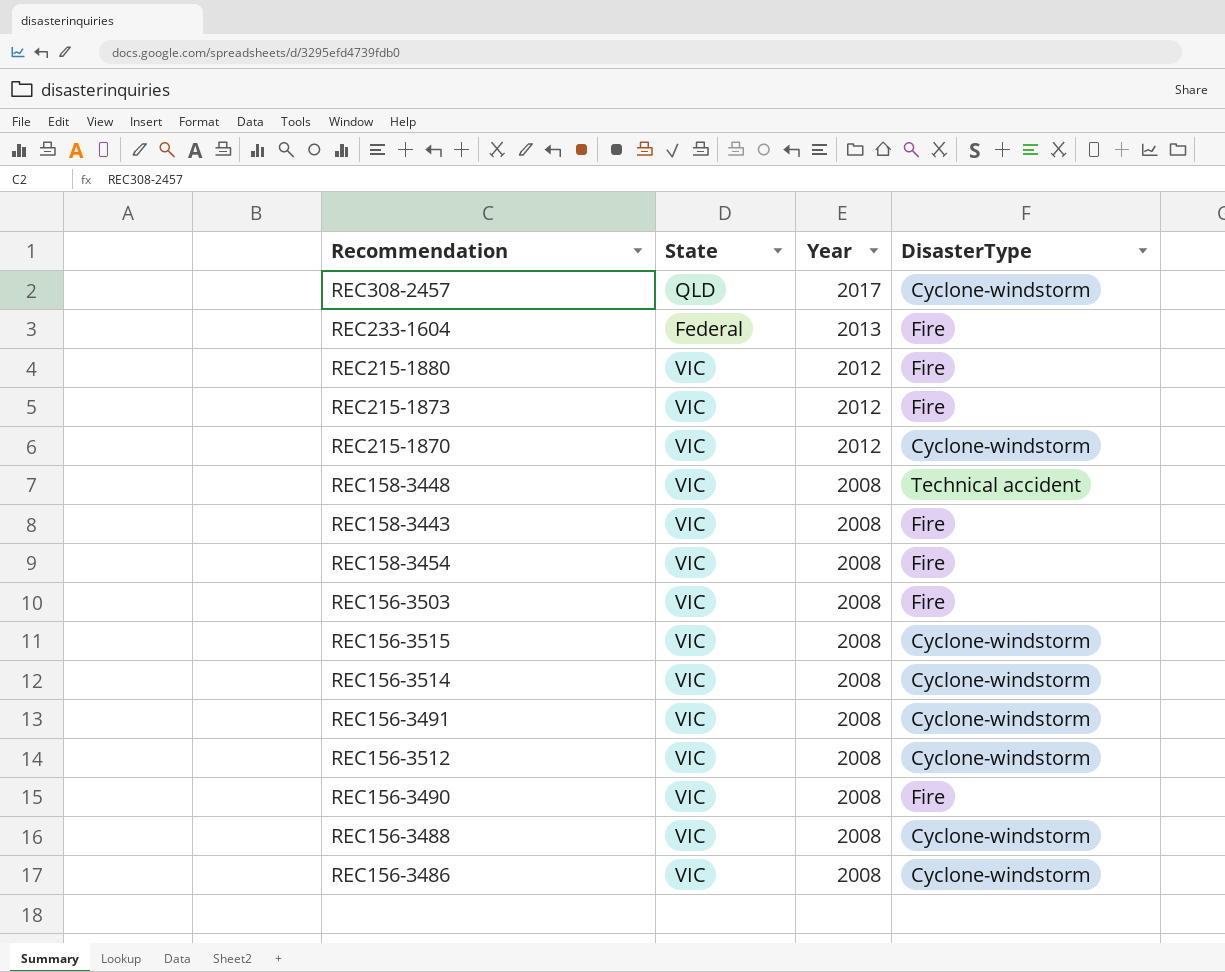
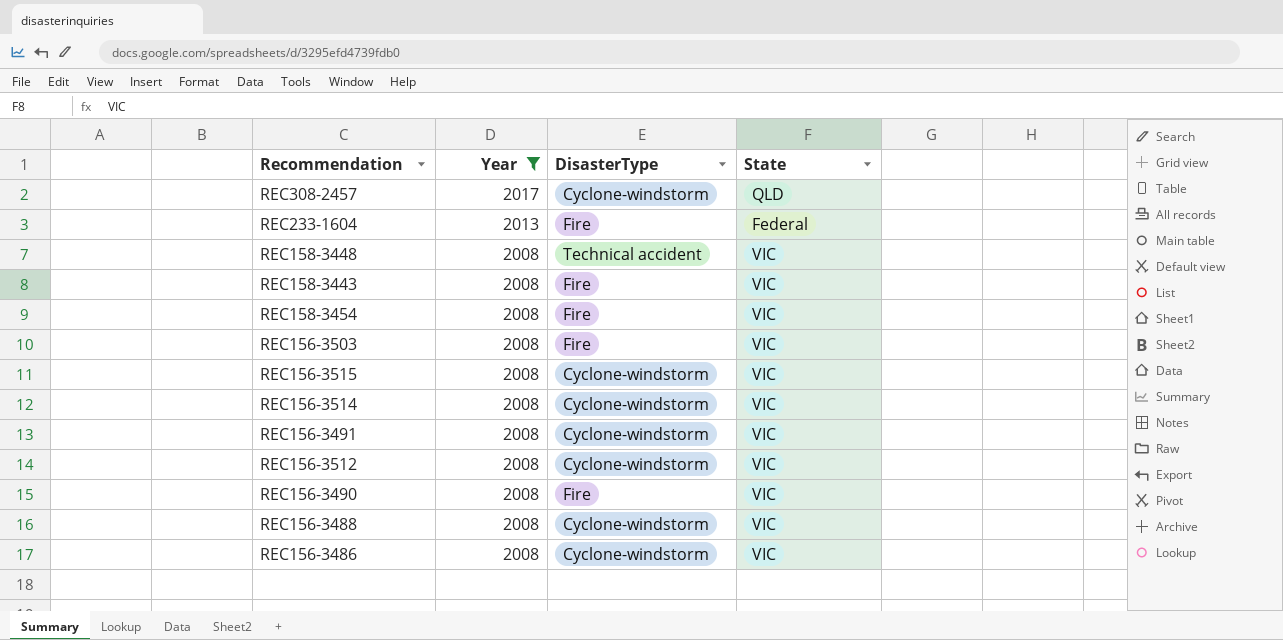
filter: none -> Year != 2012
column State | position: 2 -> 4

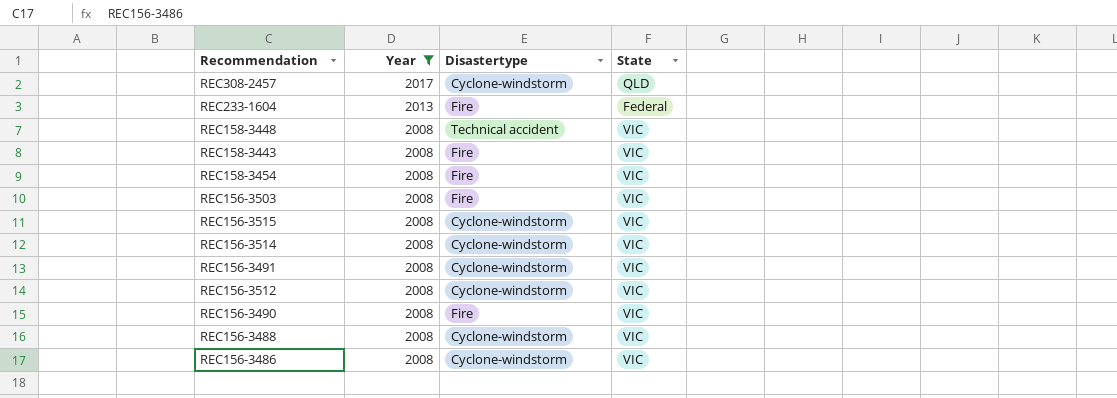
column name: DisasterType -> Disastertype

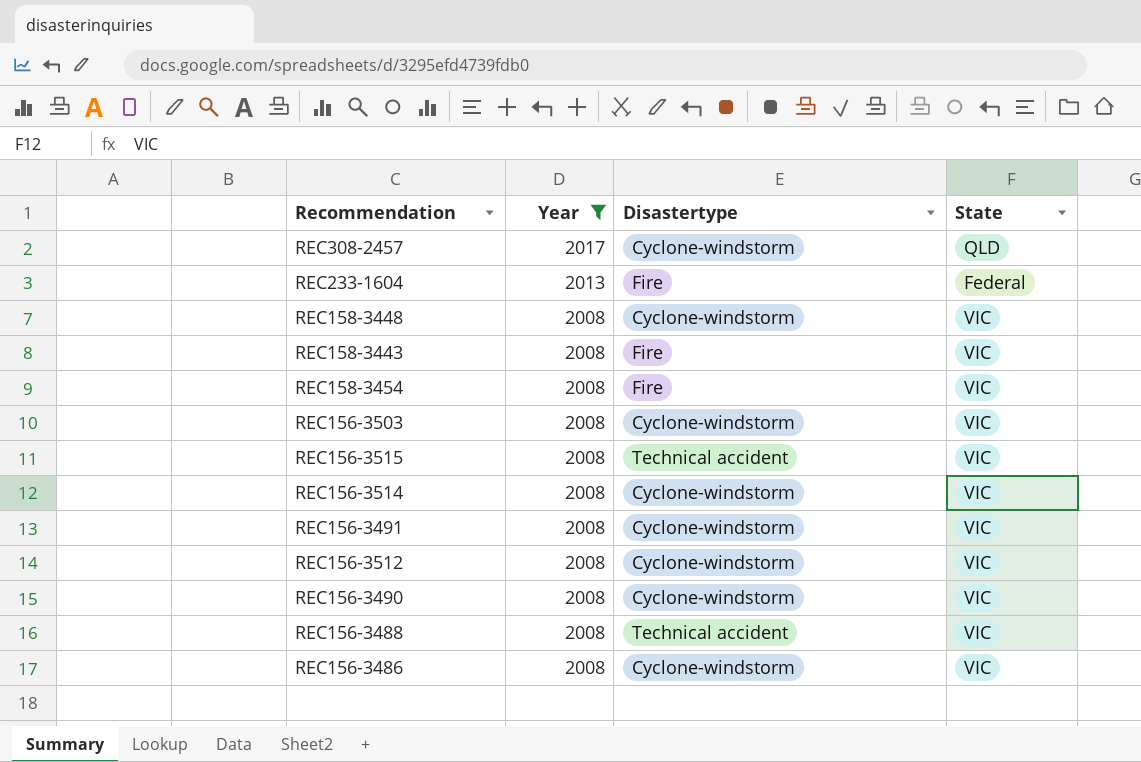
REC158-3448 | Disastertype: Technical accident -> Cyclone-windstorm
REC156-3503 | Disastertype: Fire -> Cyclone-windstorm
REC156-3515 | Disastertype: Cyclone-windstorm -> Technical accident
REC156-3490 | Disastertype: Fire -> Cyclone-windstorm
REC156-3488 | Disastertype: Cyclone-windstorm -> Technical accident

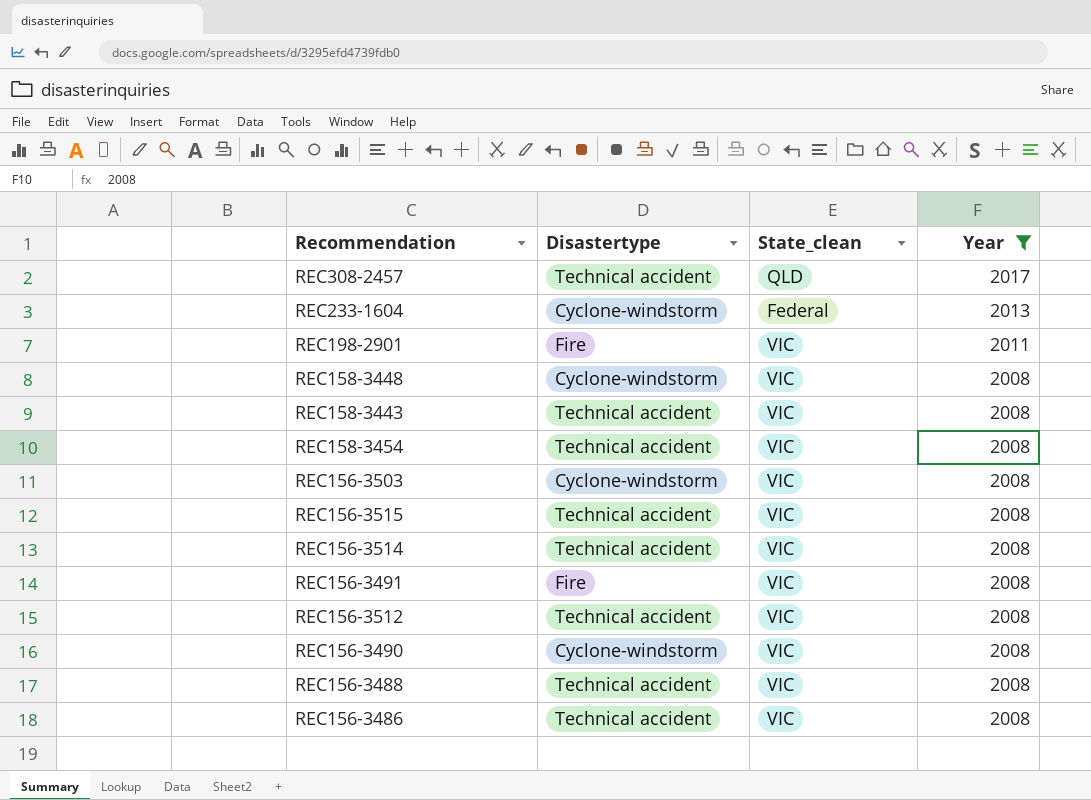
column name: State -> State_clean
column Year | position: 2 -> 4
REC308-2457 | Disastertype: Cyclone-windstorm -> Technical accident
REC233-1604 | Disastertype: Fire -> Cyclone-windstorm
row REC198-2901: none -> Fire | VIC | 2011
REC158-3443 | Disastertype: Fire -> Technical accident
REC158-3454 | Disastertype: Fire -> Technical accident
REC156-3514 | Disastertype: Cyclone-windstorm -> Technical accident
REC156-3491 | Disastertype: Cyclone-windstorm -> Fire
REC156-3512 | Disastertype: Cyclone-windstorm -> Technical accident
REC156-3486 | Disastertype: Cyclone-windstorm -> Technical accident

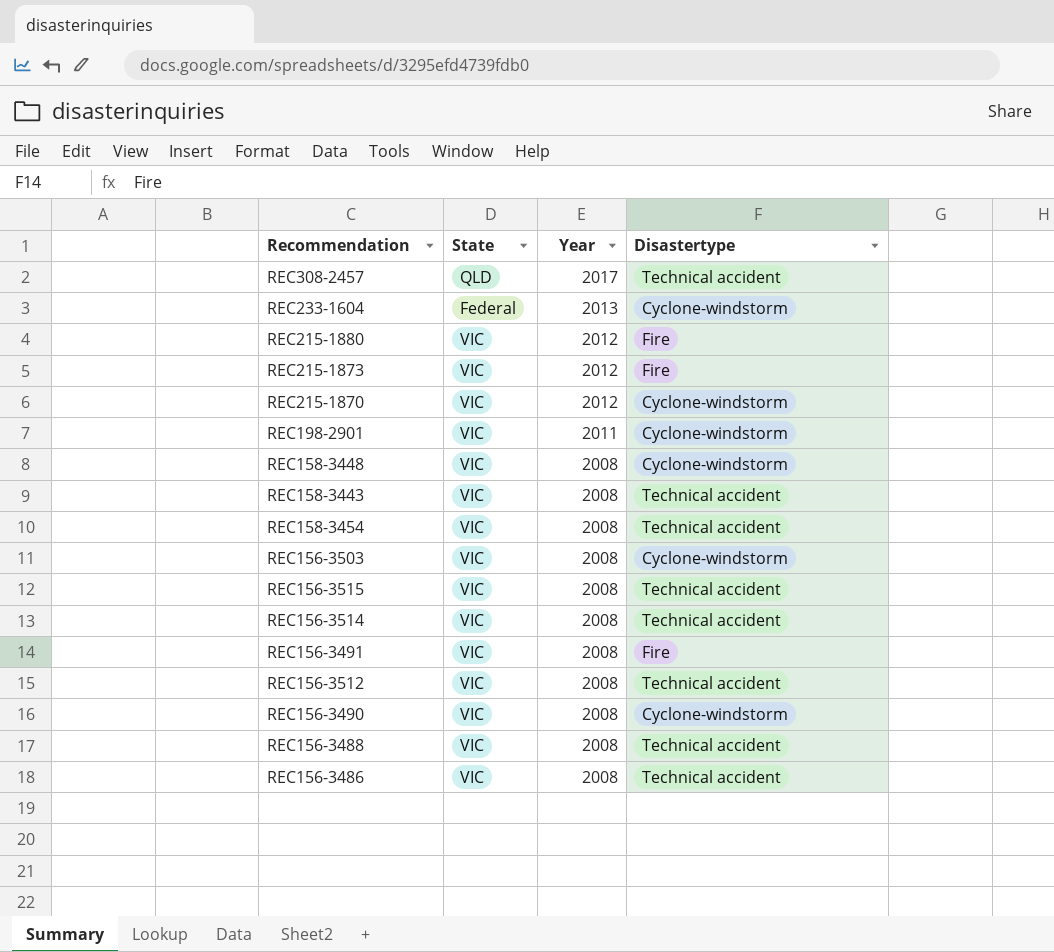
filter: Year != 2012 -> none
column name: State_clean -> State
column Disastertype | position: 2 -> 4
REC198-2901 | Disastertype: Fire -> Cyclone-windstorm

